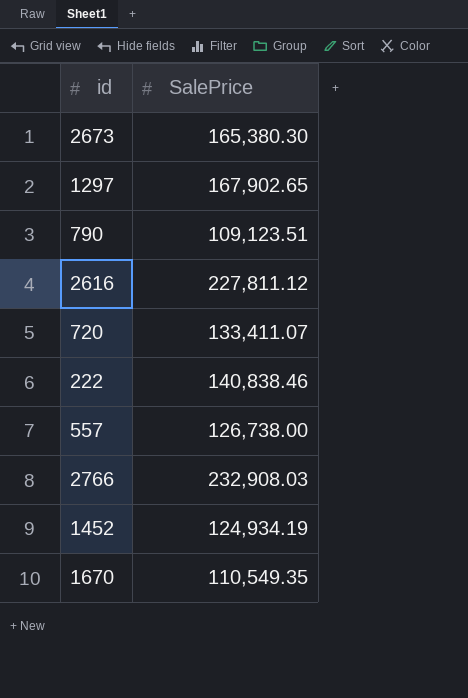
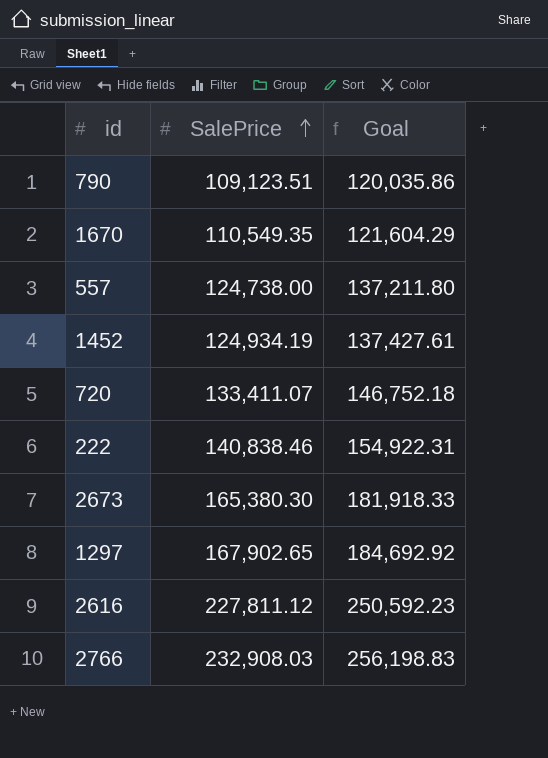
row order: none -> SalePrice ascending
column Goal | formula: none -> [SalePrice] * 1.1
557 | SalePrice: 126,738.00 -> 124,738.00

